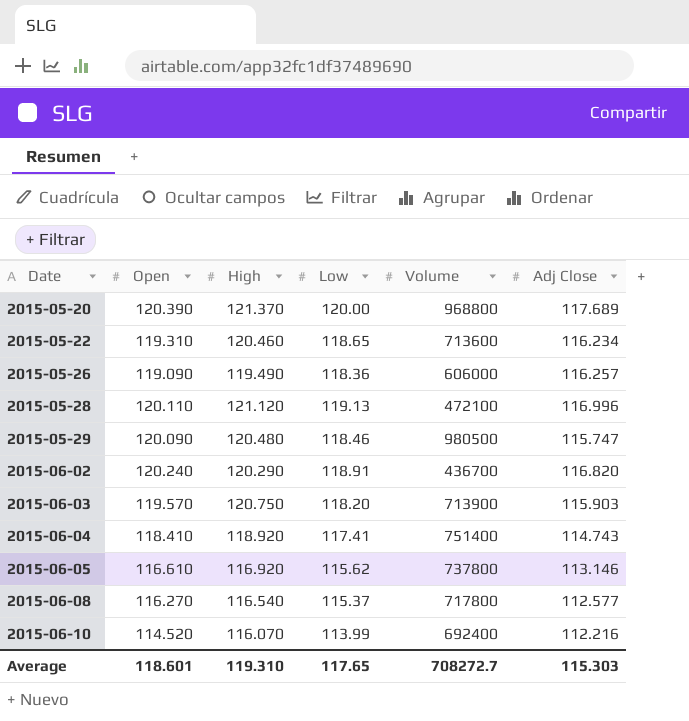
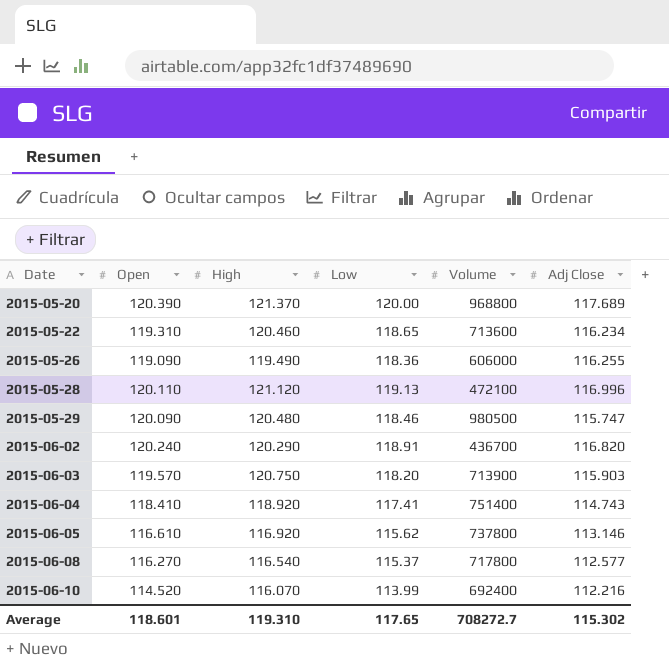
2015-05-26 | Adj Close: 116.257 -> 116.255
Average | Adj Close: 115.303 -> 115.302

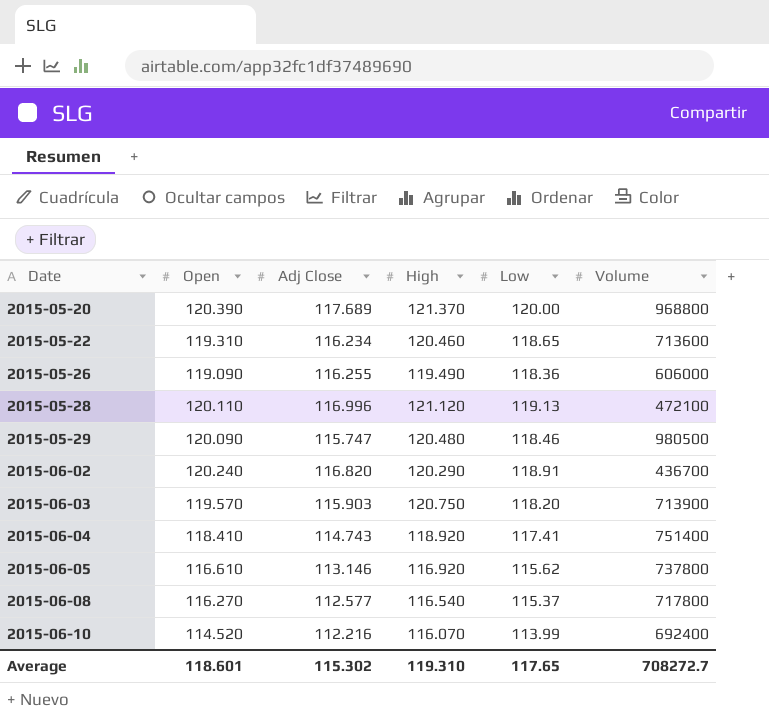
column Adj Close | position: 6 -> 3

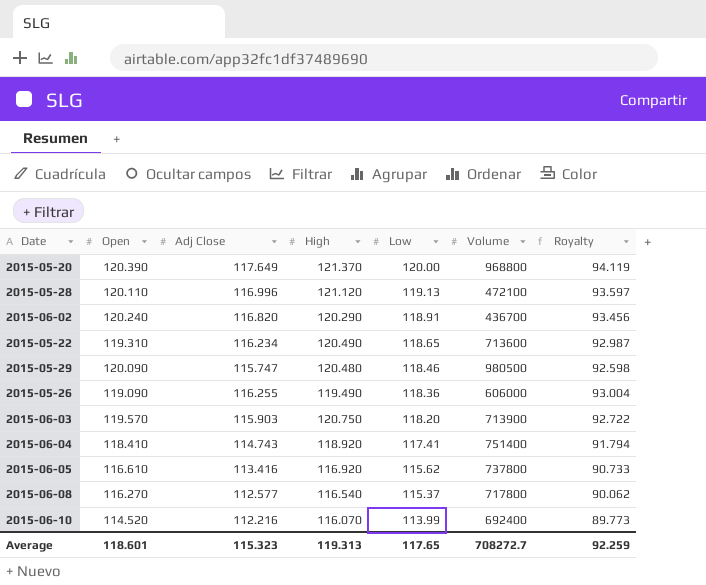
row order: Date ascending -> Low descending
column Royalty | formula: none -> [Adj Close] * 0.8
2015-05-20 | Adj Close: 117.689 -> 117.649
2015-05-22 | High: 120.460 -> 120.490
2015-06-05 | Adj Close: 113.146 -> 113.416
Average | Adj Close: 115.302 -> 115.323
Average | High: 119.310 -> 119.313

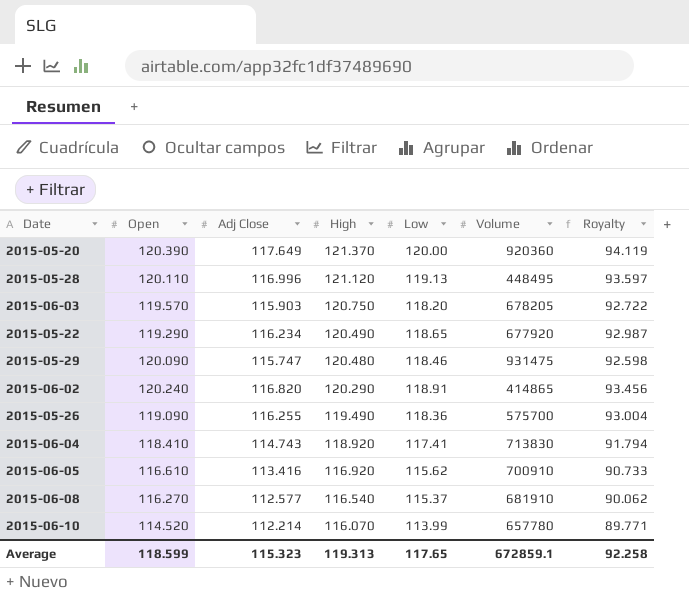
row order: Low descending -> High descending
2015-05-20 | Volume: 968800 -> 920360
2015-05-28 | Volume: 472100 -> 448495
2015-06-03 | Volume: 713900 -> 678205
2015-05-22 | Open: 119.310 -> 119.290
2015-05-22 | Volume: 713600 -> 677920
2015-05-29 | Volume: 980500 -> 931475
2015-06-02 | Volume: 436700 -> 414865
2015-05-26 | Volume: 606000 -> 575700
2015-06-04 | Volume: 751400 -> 713830
2015-06-05 | Volume: 737800 -> 700910
2015-06-08 | Volume: 717800 -> 681910
2015-06-10 | Adj Close: 112.216 -> 112.214
2015-06-10 | Volume: 692400 -> 657780
2015-06-10 | Royalty: 89.773 -> 89.771
Average | Open: 118.601 -> 118.599
Average | Volume: 708272.7 -> 672859.1
Average | Royalty: 92.259 -> 92.258

